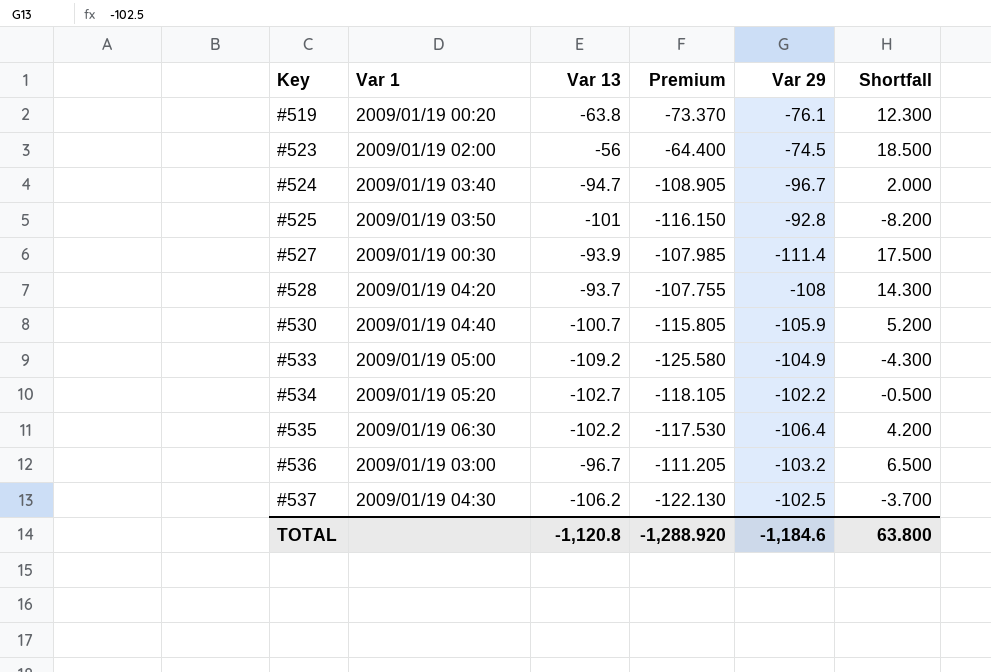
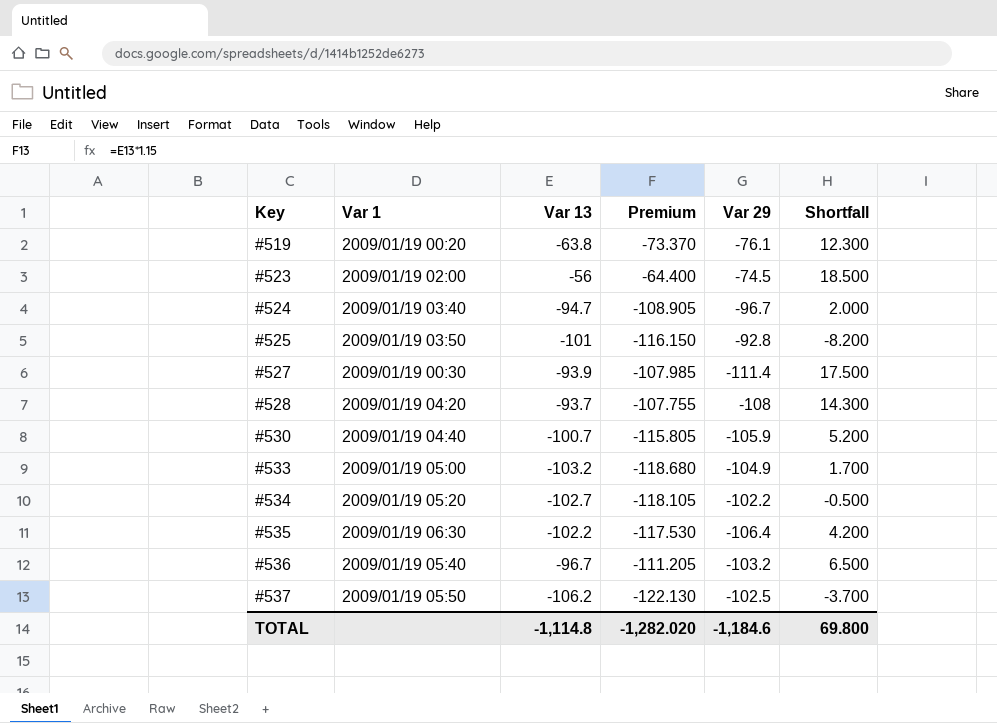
#533 | Var 13: -109.2 -> -103.2
#533 | Premium: -125.580 -> -118.680
#533 | Shortfall: -4.300 -> 1.700
#536 | Var 1: 2009/01/19 03:00 -> 2009/01/19 05:40
#537 | Var 1: 2009/01/19 04:30 -> 2009/01/19 05:50
TOTAL | Var 13: -1,120.8 -> -1,114.8
TOTAL | Premium: -1,288.920 -> -1,282.020
TOTAL | Shortfall: 63.800 -> 69.800

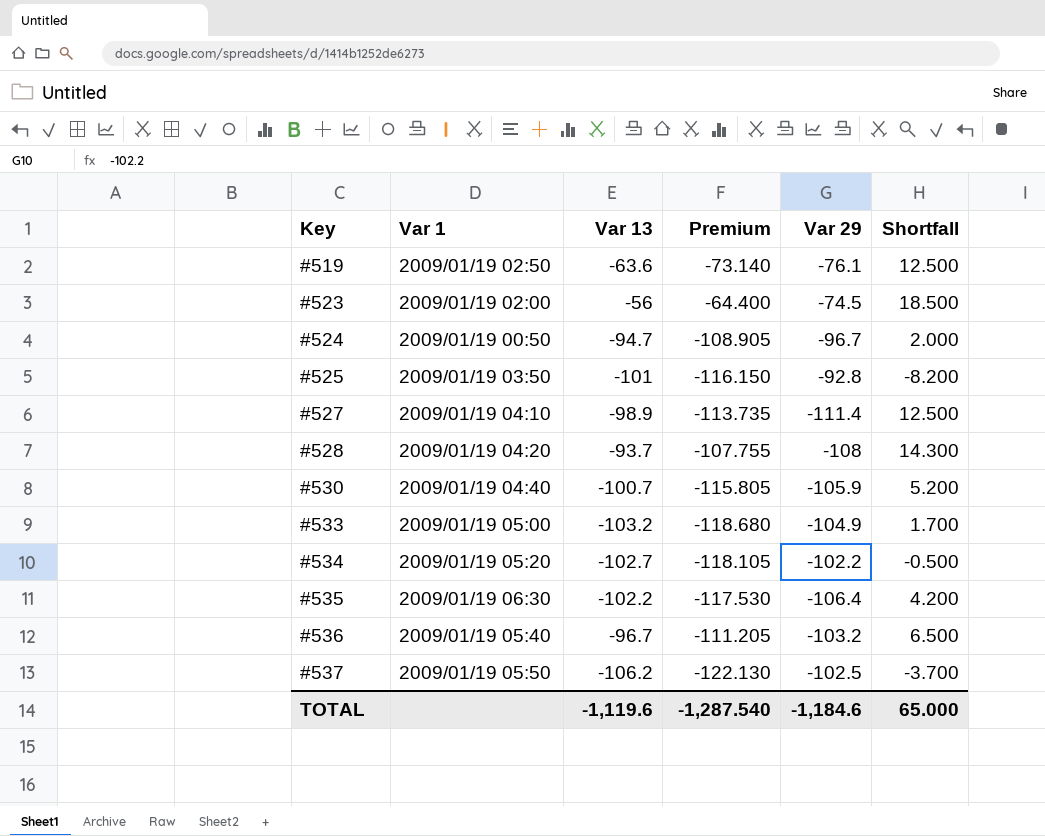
#519 | Var 1: 2009/01/19 00:20 -> 2009/01/19 02:50
#519 | Var 13: -63.8 -> -63.6
#519 | Premium: -73.370 -> -73.140
#519 | Shortfall: 12.300 -> 12.500
#524 | Var 1: 2009/01/19 03:40 -> 2009/01/19 00:50
#527 | Var 1: 2009/01/19 00:30 -> 2009/01/19 04:10
#527 | Var 13: -93.9 -> -98.9
#527 | Premium: -107.985 -> -113.735
#527 | Shortfall: 17.500 -> 12.500
TOTAL | Var 13: -1,114.8 -> -1,119.6
TOTAL | Premium: -1,282.020 -> -1,287.540
TOTAL | Shortfall: 69.800 -> 65.000

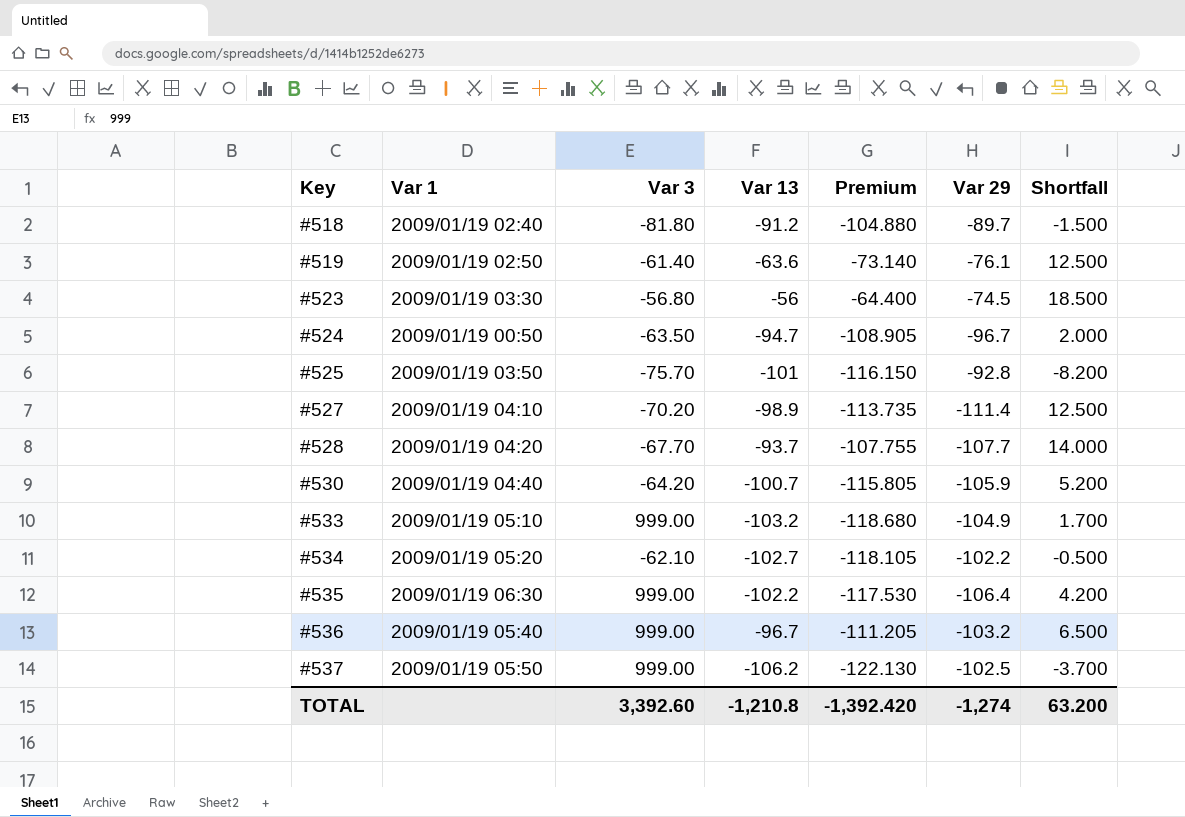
column Var 3 | position: none -> 3
row #518: none -> 2009/01/19 02:40 | -81.80 | -91.2 | -104.880 | -89.7 | -1.500
#523 | Var 1: 2009/01/19 02:00 -> 2009/01/19 03:30
#528 | Var 29: -108 -> -107.7
#528 | Shortfall: 14.300 -> 14.000
#533 | Var 1: 2009/01/19 05:00 -> 2009/01/19 05:10
TOTAL | Var 13: -1,119.6 -> -1,210.8
TOTAL | Premium: -1,287.540 -> -1,392.420
TOTAL | Var 29: -1,184.6 -> -1,274
TOTAL | Shortfall: 65.000 -> 63.200

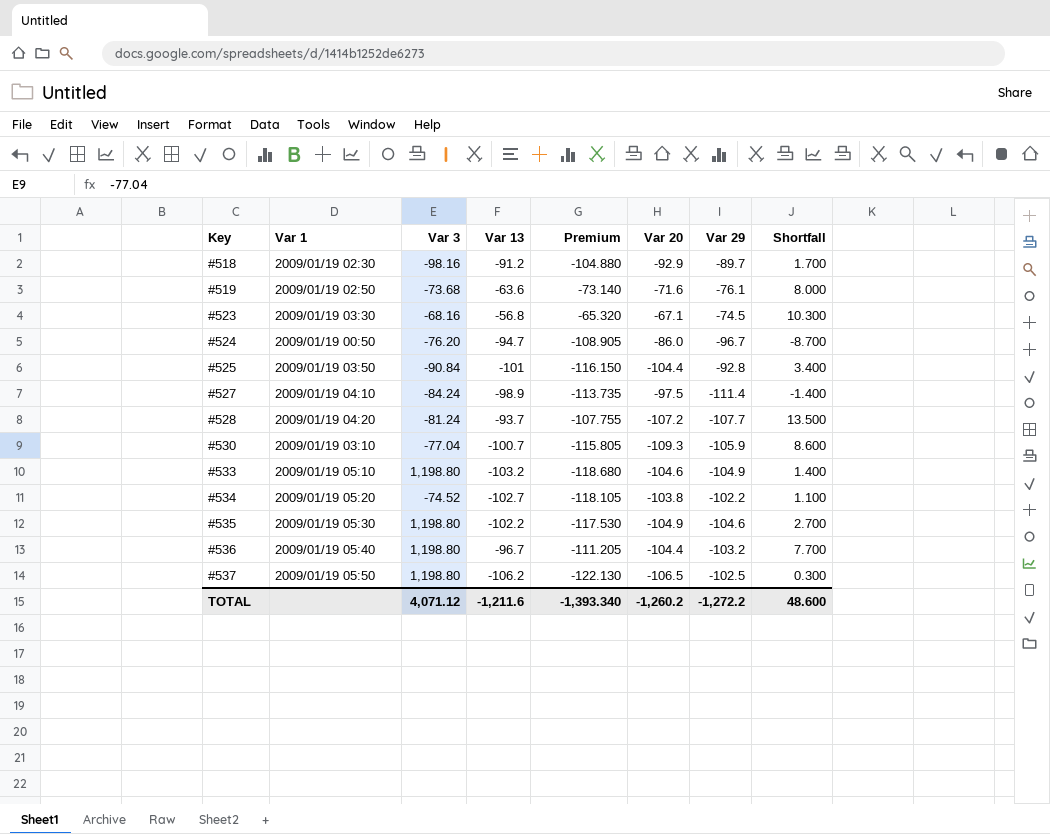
column Var 20 | position: none -> 6
column Shortfall | formula: [Var 13] - [Var 29] -> [Var 13] - [Var 20]
#518 | Var 1: 2009/01/19 02:40 -> 2009/01/19 02:30
#518 | Var 3: -81.80 -> -98.16
#519 | Var 3: -61.40 -> -73.68
#523 | Var 3: -56.80 -> -68.16
#523 | Var 13: -56 -> -56.8
#523 | Premium: -64.400 -> -65.320
#524 | Var 3: -63.50 -> -76.20
#525 | Var 3: -75.70 -> -90.84
#527 | Var 3: -70.20 -> -84.24
#528 | Var 3: -67.70 -> -81.24
#530 | Var 1: 2009/01/19 04:40 -> 2009/01/19 03:10
#530 | Var 3: -64.20 -> -77.04
#533 | Var 3: 999.00 -> 1,198.80
#534 | Var 3: -62.10 -> -74.52
#535 | Var 1: 2009/01/19 06:30 -> 2009/01/19 05:30
#535 | Var 3: 999.00 -> 1,198.80
#535 | Var 29: -106.4 -> -104.6
#536 | Var 3: 999.00 -> 1,198.80
#537 | Var 3: 999.00 -> 1,198.80
TOTAL | Var 3: 3,392.60 -> 4,071.12
TOTAL | Var 13: -1,210.8 -> -1,211.6
TOTAL | Premium: -1,392.420 -> -1,393.340
TOTAL | Var 29: -1,274 -> -1,272.2
TOTAL | Shortfall: 63.200 -> 48.600

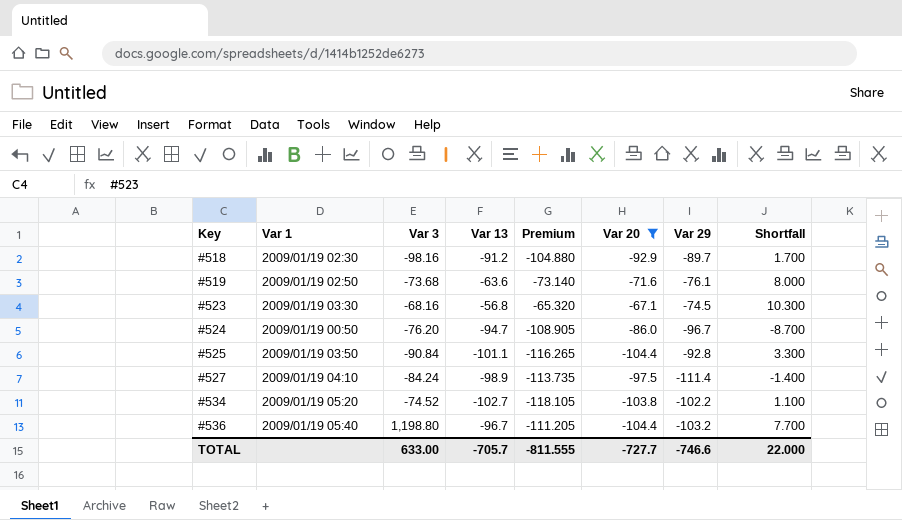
filter: none -> Var 20 >= -104.4
#525 | Var 13: -101 -> -101.1
#525 | Premium: -116.150 -> -116.265
#525 | Shortfall: 3.400 -> 3.300
TOTAL | Var 3: 4,071.12 -> 633.00
TOTAL | Var 13: -1,211.6 -> -705.7
TOTAL | Premium: -1,393.340 -> -811.555
TOTAL | Var 20: -1,260.2 -> -727.7
TOTAL | Var 29: -1,272.2 -> -746.6
TOTAL | Shortfall: 48.600 -> 22.000

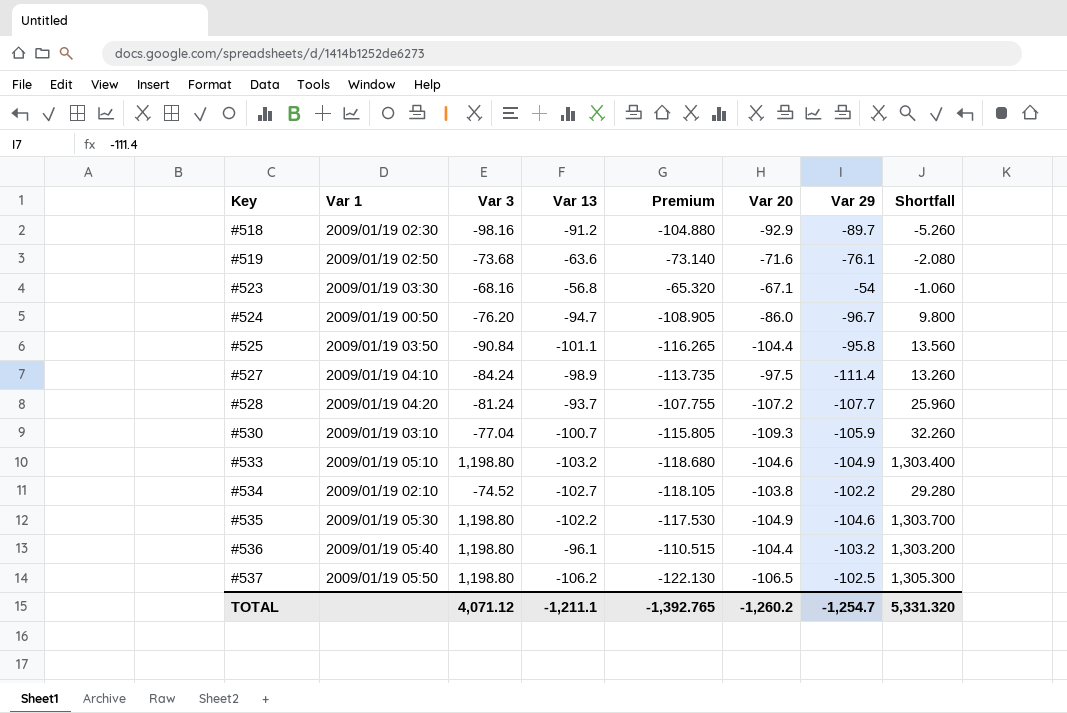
filter: Var 20 >= -104.4 -> none
column Shortfall | formula: [Var 13] - [Var 20] -> [Var 3] - [Var 20]
#523 | Var 29: -74.5 -> -54
#525 | Var 29: -92.8 -> -95.8
#534 | Var 1: 2009/01/19 05:20 -> 2009/01/19 02:10
#536 | Var 13: -96.7 -> -96.1
#536 | Premium: -111.205 -> -110.515
TOTAL | Var 3: 633.00 -> 4,071.12
TOTAL | Var 13: -705.7 -> -1,211.1
TOTAL | Premium: -811.555 -> -1,392.765
TOTAL | Var 20: -727.7 -> -1,260.2
TOTAL | Var 29: -746.6 -> -1,254.7
TOTAL | Shortfall: 22.000 -> 5,331.320

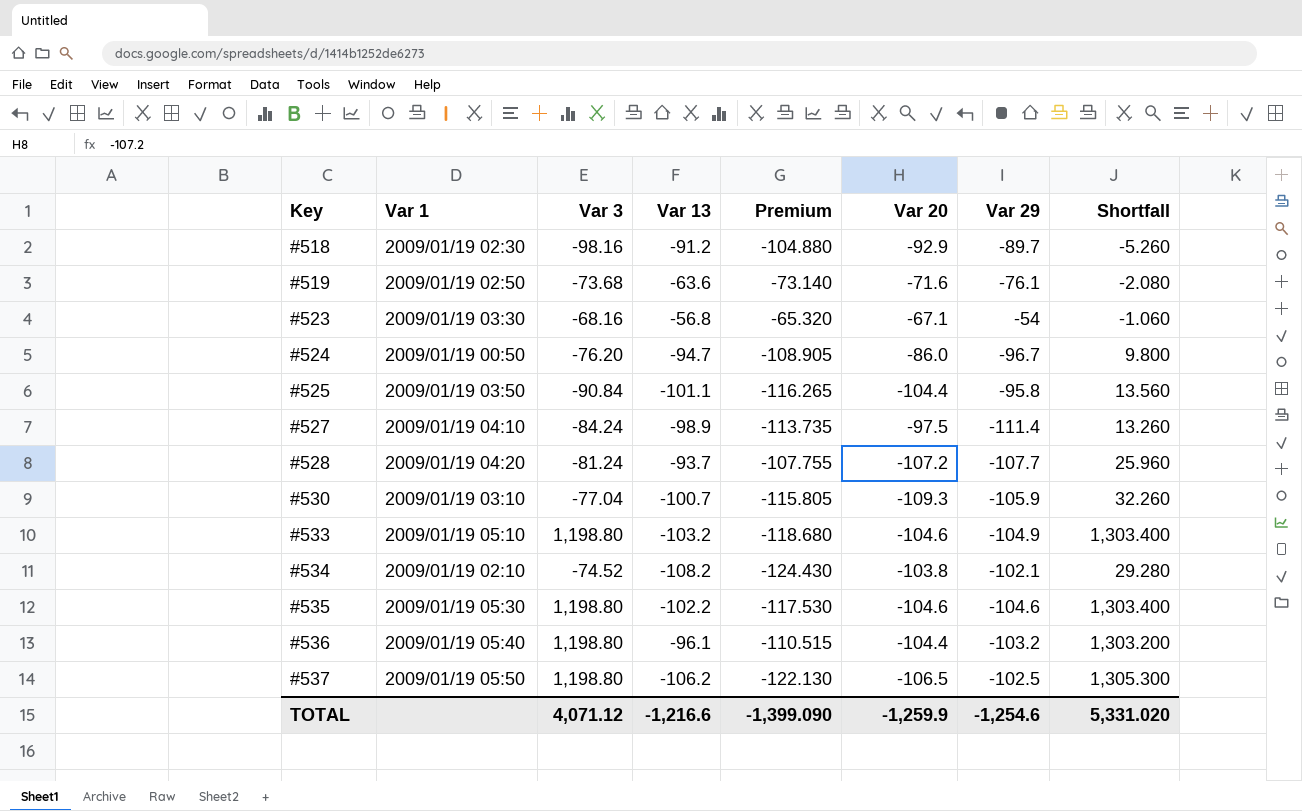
#534 | Var 13: -102.7 -> -108.2
#534 | Premium: -118.105 -> -124.430
#534 | Var 29: -102.2 -> -102.1
#535 | Var 20: -104.9 -> -104.6
#535 | Shortfall: 1,303.700 -> 1,303.400
TOTAL | Var 13: -1,211.1 -> -1,216.6
TOTAL | Premium: -1,392.765 -> -1,399.090
TOTAL | Var 20: -1,260.2 -> -1,259.9
TOTAL | Var 29: -1,254.7 -> -1,254.6
TOTAL | Shortfall: 5,331.320 -> 5,331.020

